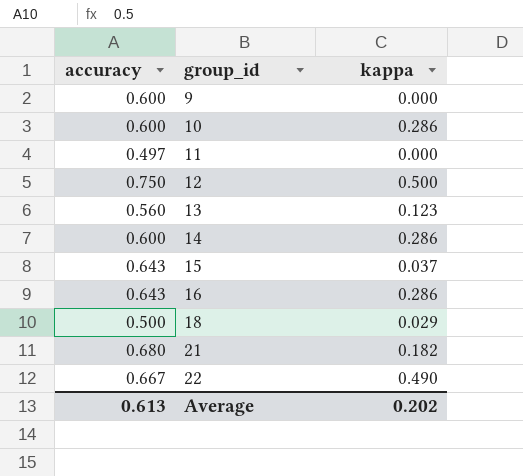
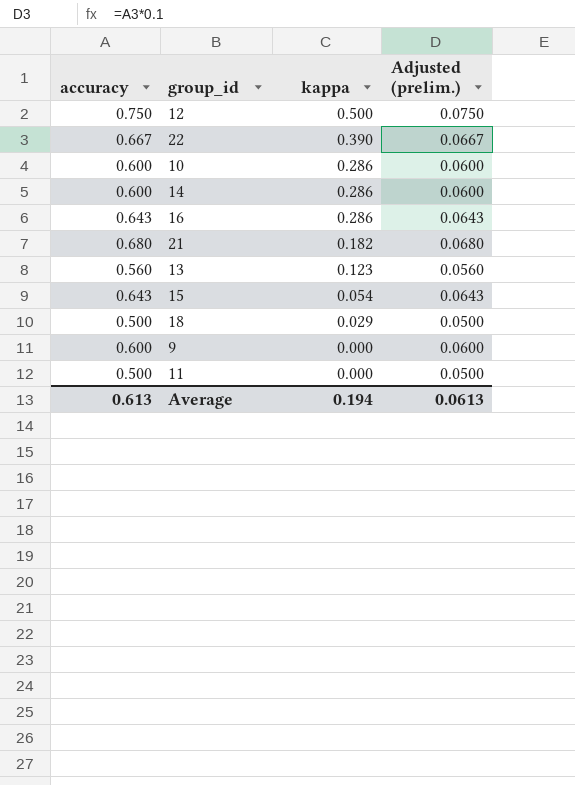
row order: group_id ascending -> kappa descending
column Adjusted (prelim.) | formula: none -> [accuracy] * 0.1
22 | kappa: 0.490 -> 0.390
15 | kappa: 0.037 -> 0.054
11 | accuracy: 0.497 -> 0.500
Average | kappa: 0.202 -> 0.194

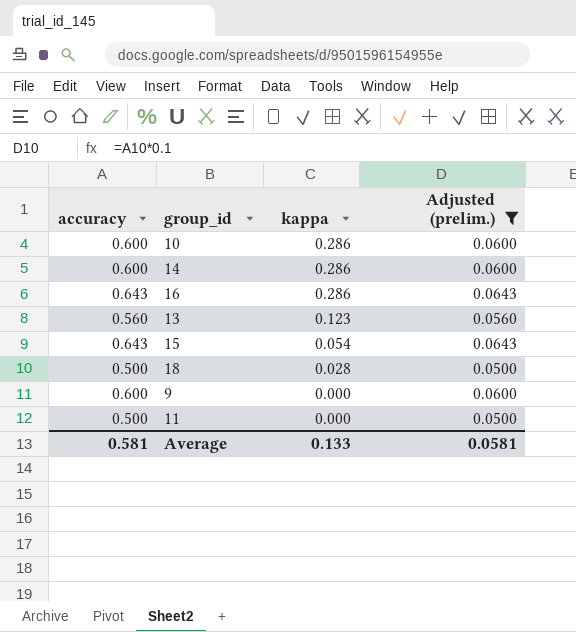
filter: none -> Adjusted (prelim.) <= 0.0643
18 | kappa: 0.029 -> 0.028
Average | accuracy: 0.613 -> 0.581
Average | kappa: 0.194 -> 0.133
Average | Adjusted (prelim.): 0.0613 -> 0.0581

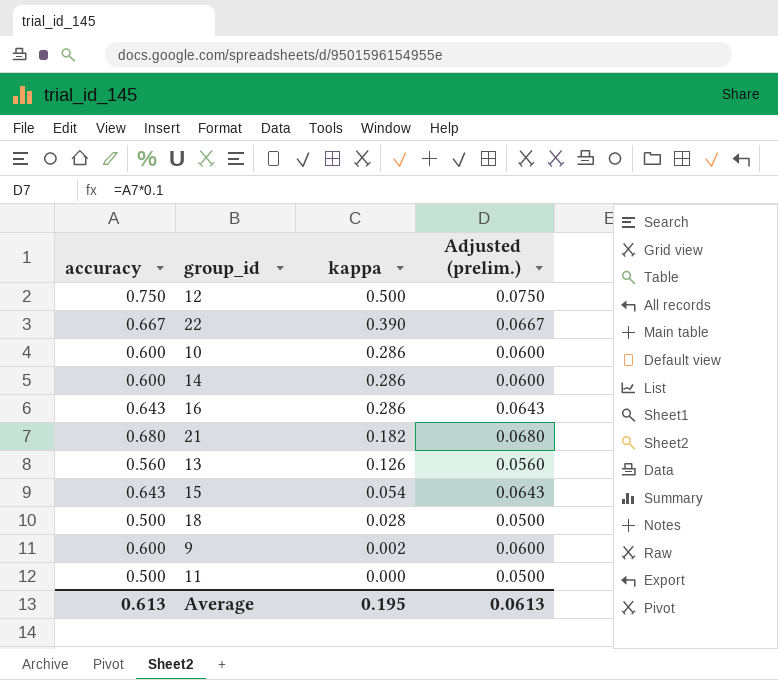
filter: Adjusted (prelim.) <= 0.0643 -> none
13 | kappa: 0.123 -> 0.126
9 | kappa: 0.000 -> 0.002
Average | accuracy: 0.581 -> 0.613
Average | kappa: 0.133 -> 0.195
Average | Adjusted (prelim.): 0.0581 -> 0.0613

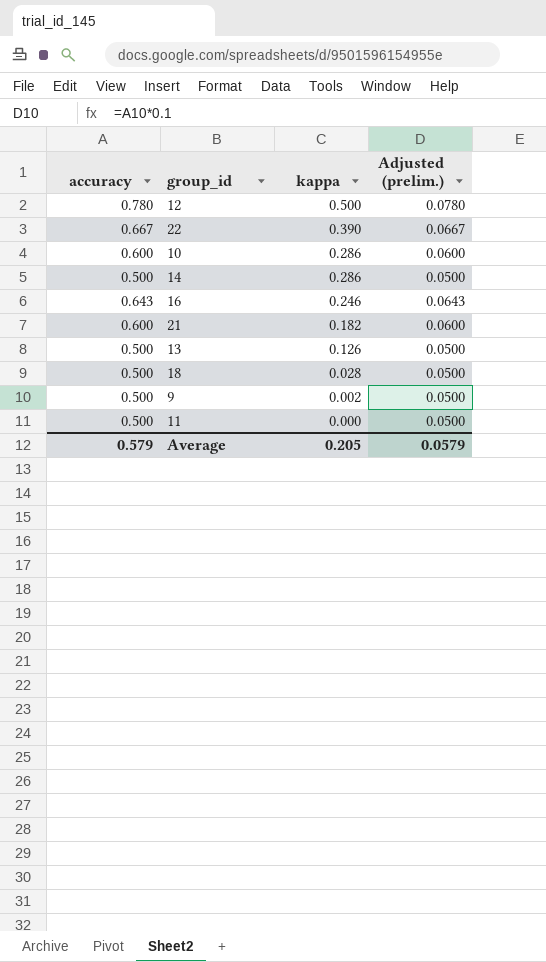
row 15: 0.643 | 0.054 | 0.0643 -> none
12 | accuracy: 0.750 -> 0.780
12 | Adjusted (prelim.): 0.0750 -> 0.0780
14 | accuracy: 0.600 -> 0.500
14 | Adjusted (prelim.): 0.0600 -> 0.0500
16 | kappa: 0.286 -> 0.246
21 | accuracy: 0.680 -> 0.600
21 | Adjusted (prelim.): 0.0680 -> 0.0600
13 | accuracy: 0.560 -> 0.500
13 | Adjusted (prelim.): 0.0560 -> 0.0500
9 | accuracy: 0.600 -> 0.500
9 | Adjusted (prelim.): 0.0600 -> 0.0500
Average | accuracy: 0.613 -> 0.579
Average | kappa: 0.195 -> 0.205
Average | Adjusted (prelim.): 0.0613 -> 0.0579

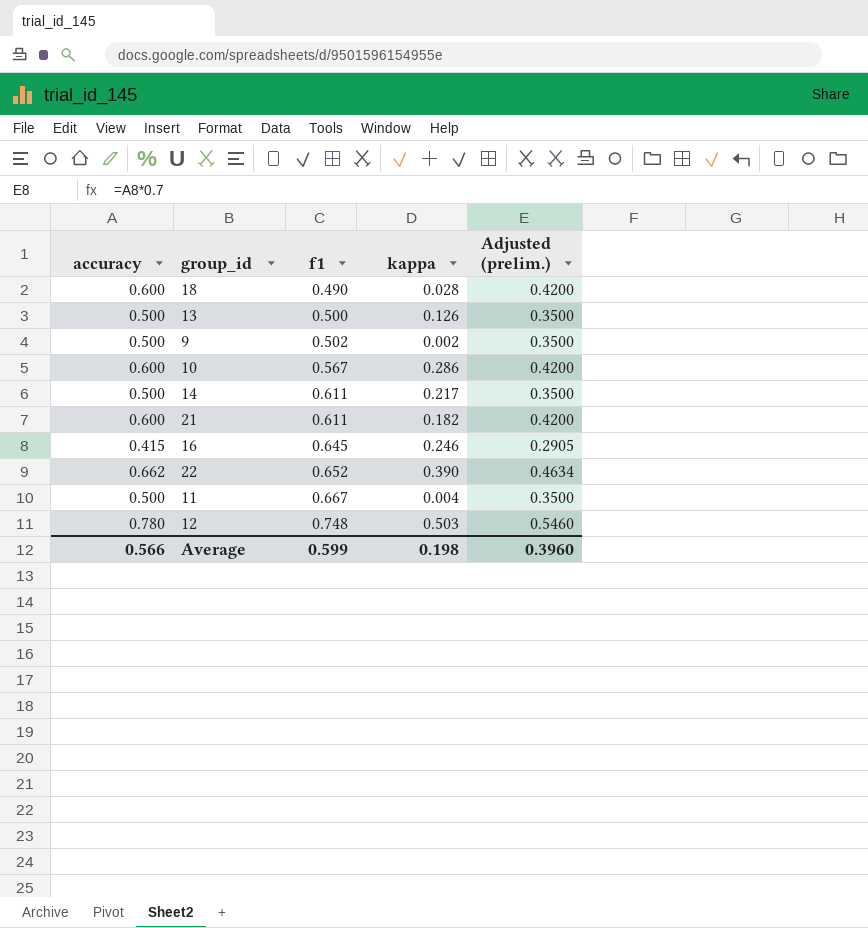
row order: kappa descending -> f1 ascending
column f1 | position: none -> 3
column Adjusted (prelim.) | formula: [accuracy] * 0.1 -> [accuracy] * 0.7
18 | accuracy: 0.500 -> 0.600
14 | kappa: 0.286 -> 0.217
16 | accuracy: 0.643 -> 0.415
22 | accuracy: 0.667 -> 0.662
11 | kappa: 0.000 -> 0.004
12 | kappa: 0.500 -> 0.503
Average | accuracy: 0.579 -> 0.566
Average | kappa: 0.205 -> 0.198
Average | Adjusted (prelim.): 0.0579 -> 0.3960

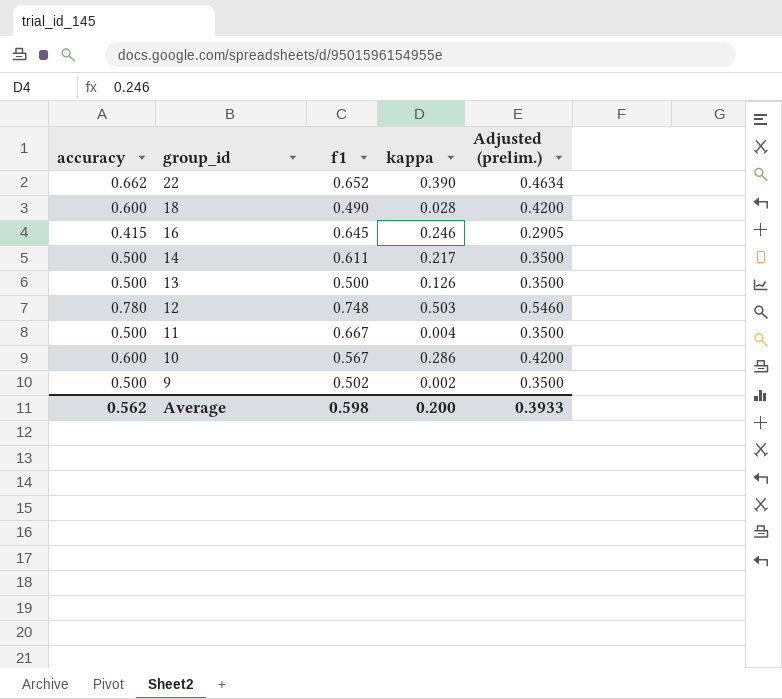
row order: f1 ascending -> group_id descending
row 21: 0.600 | 0.611 | 0.182 | 0.4200 -> none
Average | accuracy: 0.566 -> 0.562
Average | f1: 0.599 -> 0.598
Average | kappa: 0.198 -> 0.200
Average | Adjusted (prelim.): 0.3960 -> 0.3933

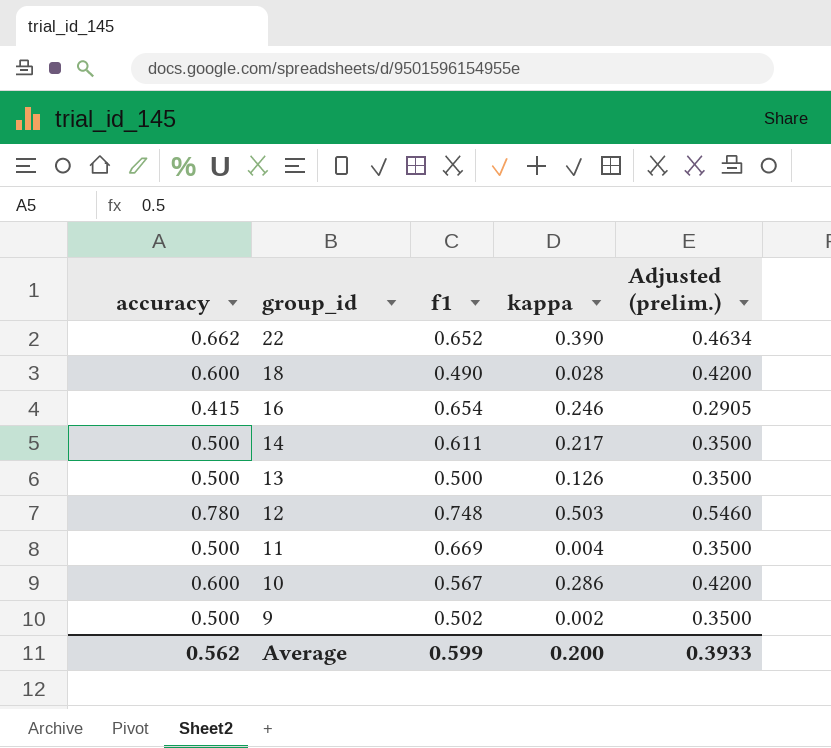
16 | f1: 0.645 -> 0.654
11 | f1: 0.667 -> 0.669
Average | f1: 0.598 -> 0.599

